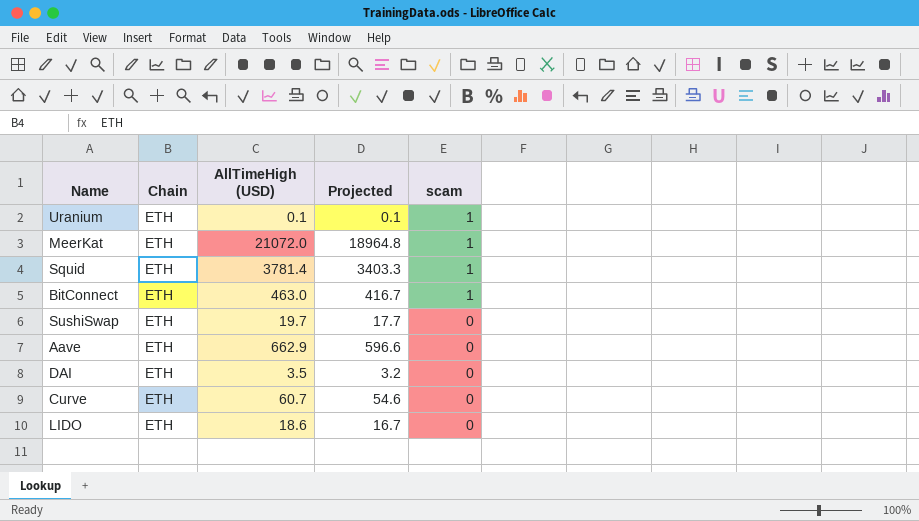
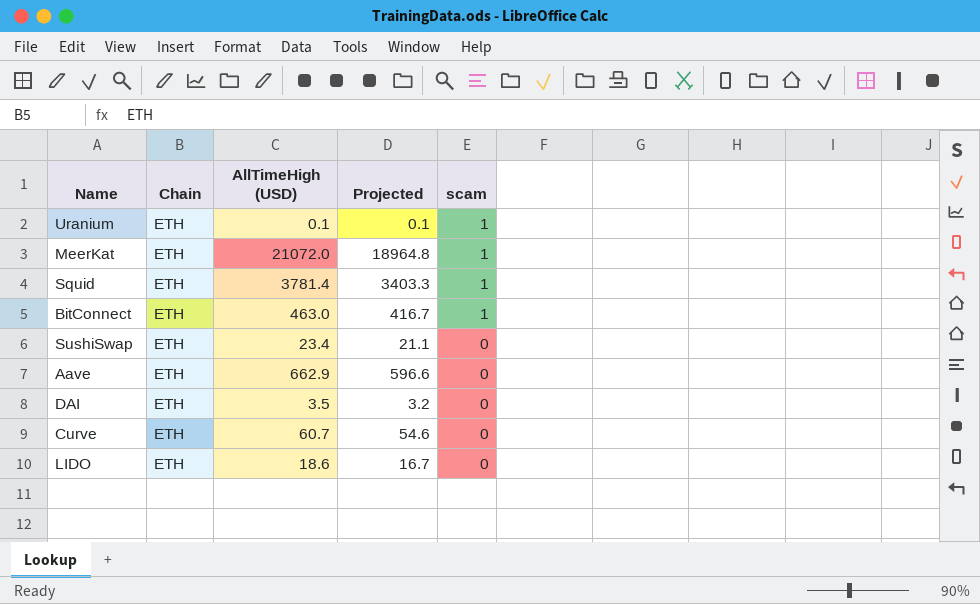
SushiSwap | AllTimeHigh (USD): 19.7 -> 23.4
SushiSwap | Projected: 17.7 -> 21.1

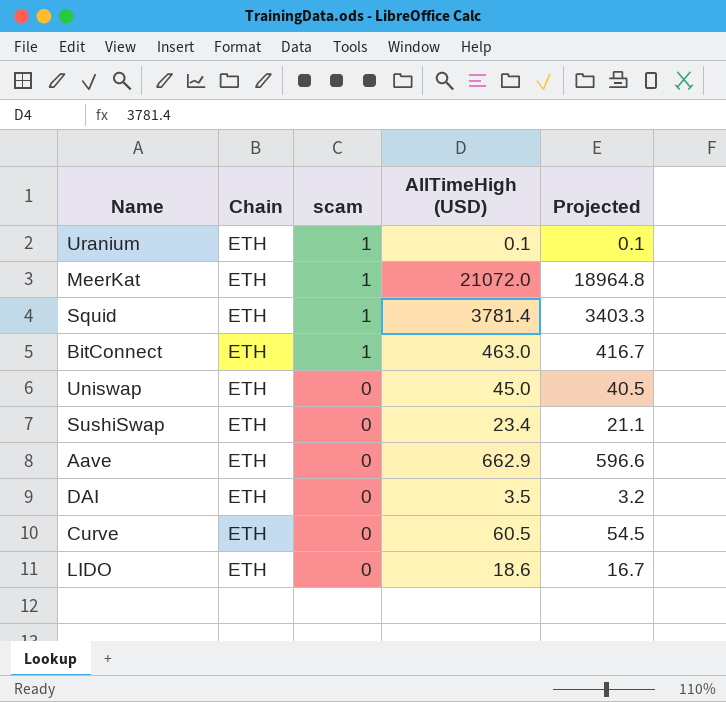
column scam | position: 5 -> 3
row Uniswap: none -> ETH | 0 | 45.0 | 40.5
Curve | AllTimeHigh (USD): 60.7 -> 60.5
Curve | Projected: 54.6 -> 54.5

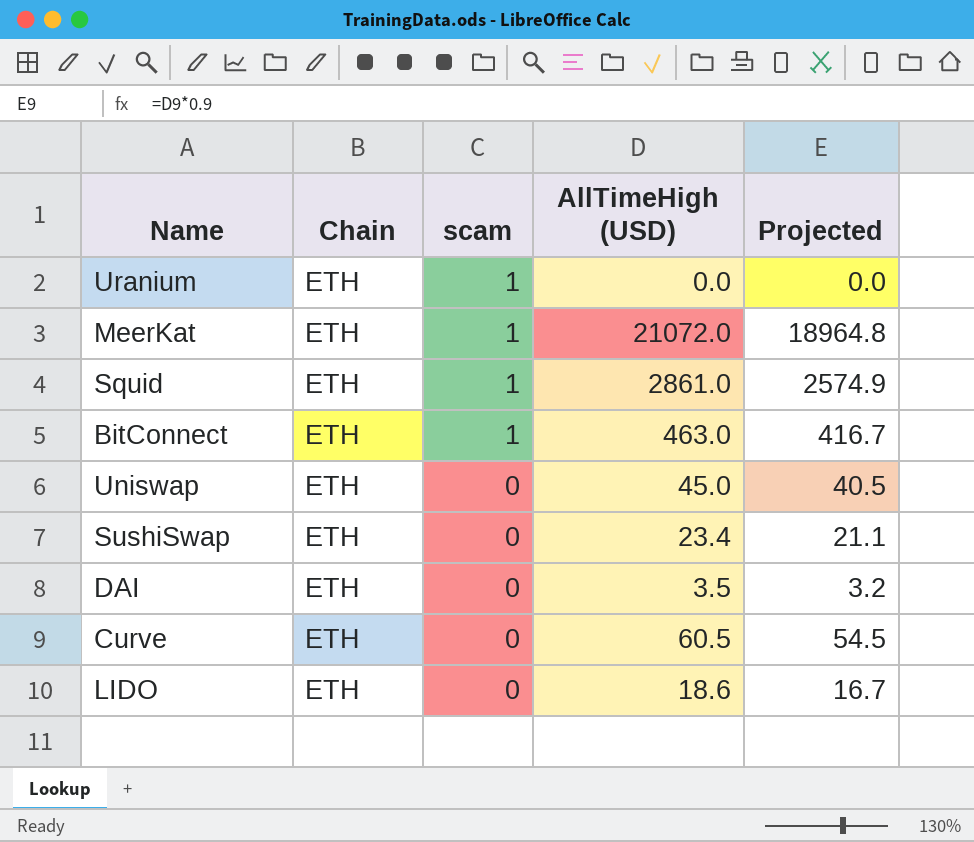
row Aave: ETH | 0 | 662.9 | 596.6 -> none
Uranium | AllTimeHigh (USD): 0.1 -> 0.0
Uranium | Projected: 0.1 -> 0.0
Squid | AllTimeHigh (USD): 3781.4 -> 2861.0
Squid | Projected: 3403.3 -> 2574.9

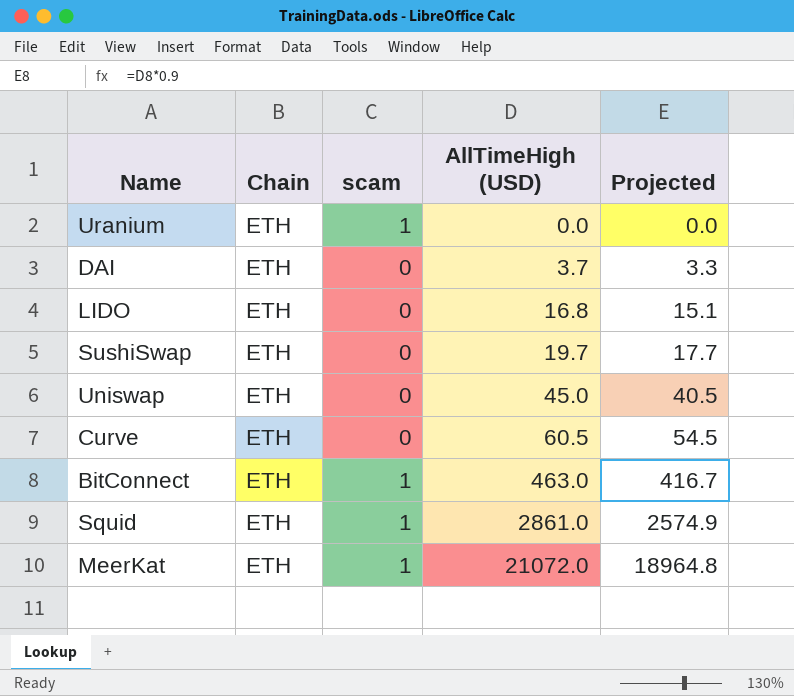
row order: scam descending -> AllTimeHigh (USD) ascending
DAI | AllTimeHigh (USD): 3.5 -> 3.7
DAI | Projected: 3.2 -> 3.3
LIDO | AllTimeHigh (USD): 18.6 -> 16.8
LIDO | Projected: 16.7 -> 15.1
SushiSwap | AllTimeHigh (USD): 23.4 -> 19.7
SushiSwap | Projected: 21.1 -> 17.7

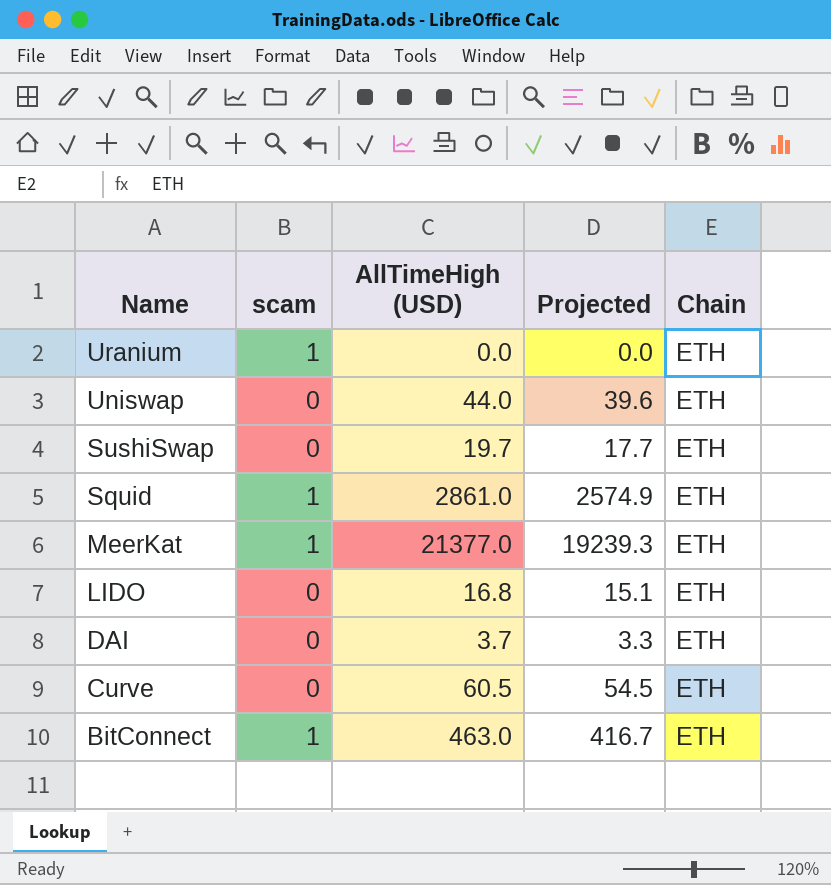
row order: AllTimeHigh (USD) ascending -> Name descending
column Chain | position: 2 -> 5
Uniswap | AllTimeHigh (USD): 45.0 -> 44.0
Uniswap | Projected: 40.5 -> 39.6
MeerKat | AllTimeHigh (USD): 21072.0 -> 21377.0
MeerKat | Projected: 18964.8 -> 19239.3

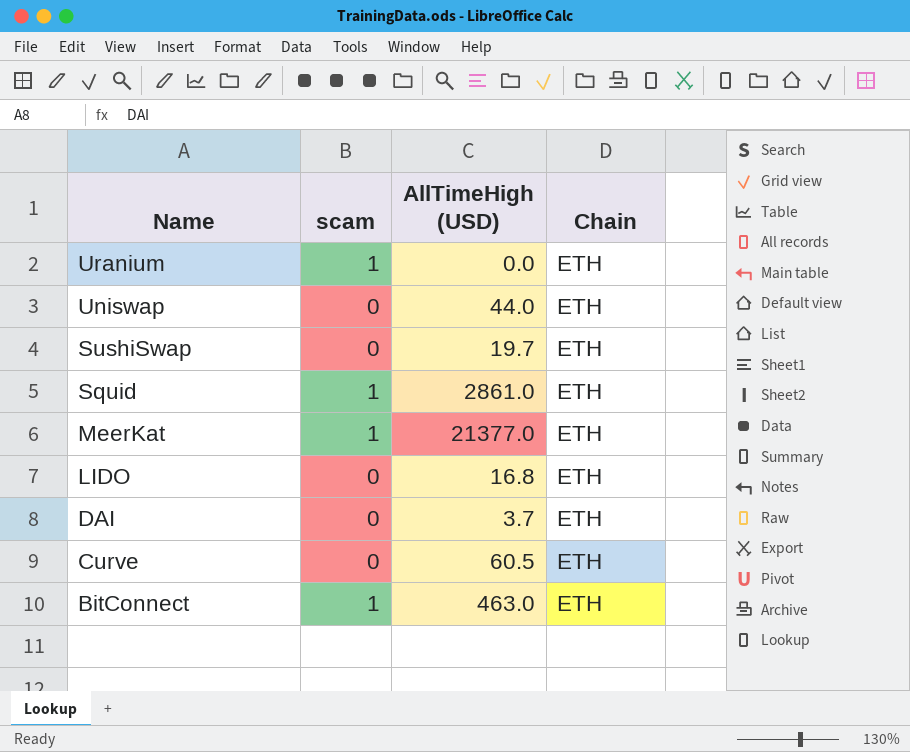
column Projected | formula: [AllTimeHigh (USD)] * 0.9 -> none

